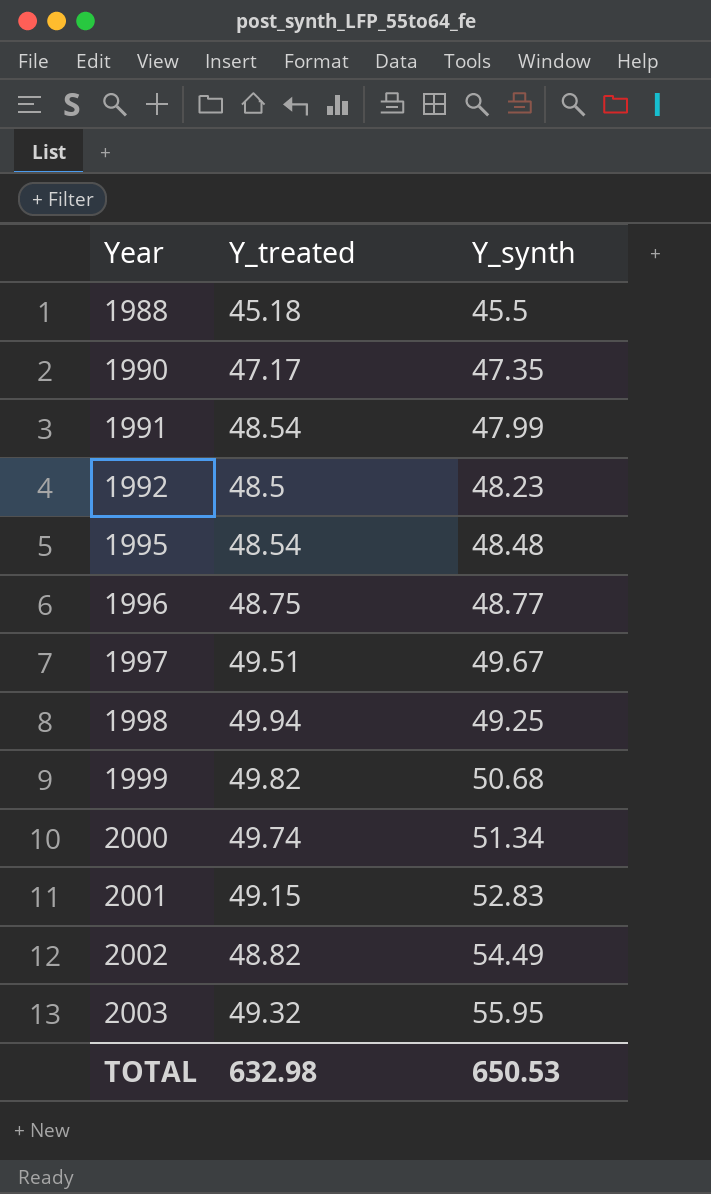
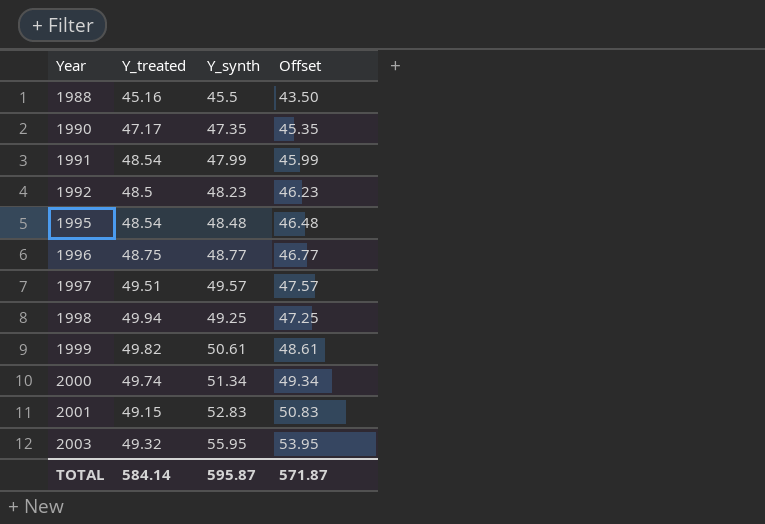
column Offset | formula: none -> [Y_synth] - 2
row 2002: 48.82 | 54.49 -> none
1988 | Y_treated: 45.18 -> 45.16
1997 | Y_synth: 49.67 -> 49.57
1999 | Y_synth: 50.68 -> 50.61
TOTAL | Y_treated: 632.98 -> 584.14
TOTAL | Y_synth: 650.53 -> 595.87

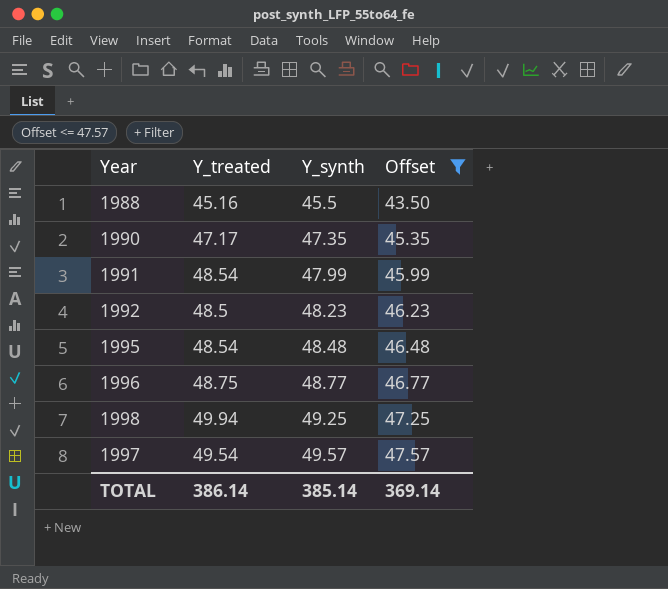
filter: none -> Offset <= 47.57
row order: Year ascending -> Y_synth ascending
1997 | Y_treated: 49.51 -> 49.54
TOTAL | Y_treated: 584.14 -> 386.14
TOTAL | Y_synth: 595.87 -> 385.14
TOTAL | Offset: 571.87 -> 369.14

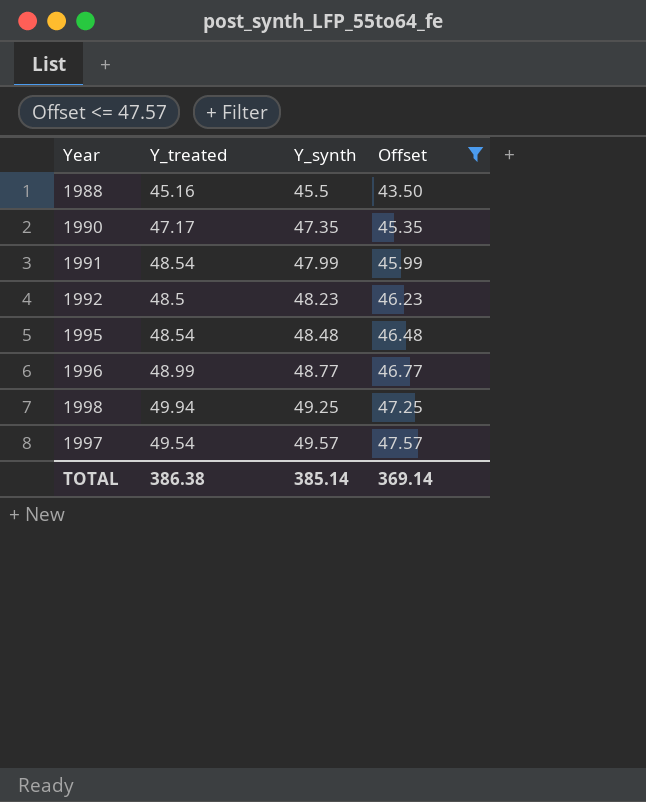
1996 | Y_treated: 48.75 -> 48.99
TOTAL | Y_treated: 386.14 -> 386.38

